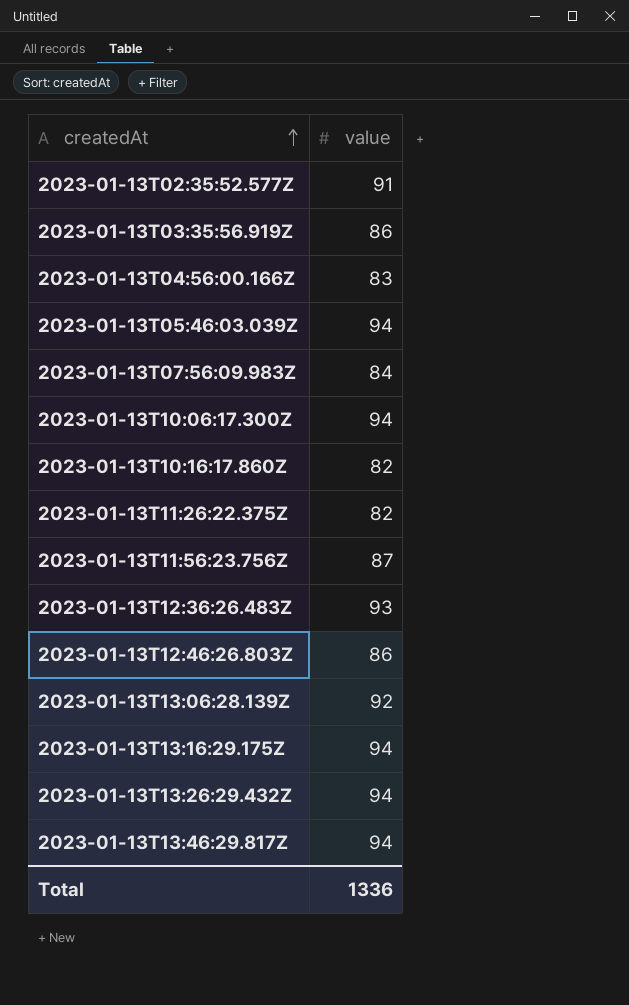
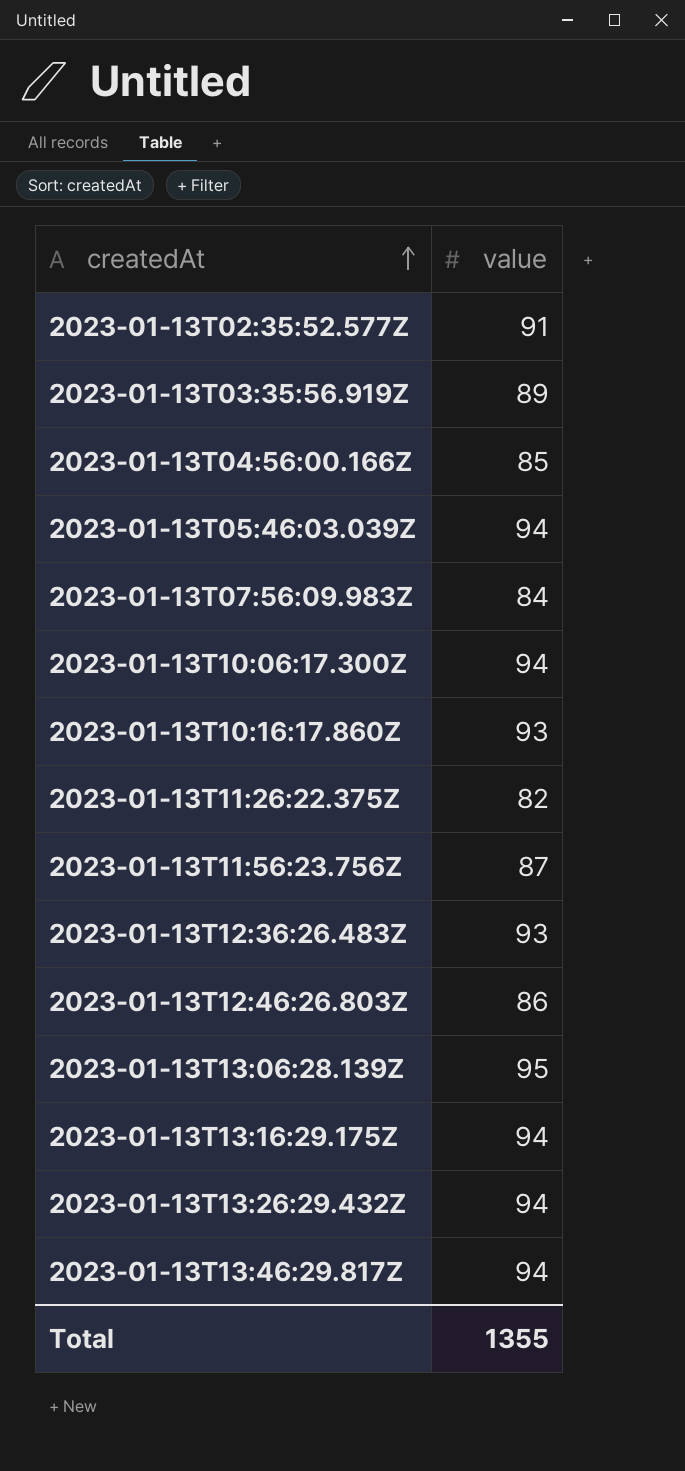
2023-01-13T03:35:56.919Z | value: 86 -> 89
2023-01-13T04:56:00.166Z | value: 83 -> 85
2023-01-13T10:16:17.860Z | value: 82 -> 93
2023-01-13T13:06:28.139Z | value: 92 -> 95
Total | value: 1336 -> 1355

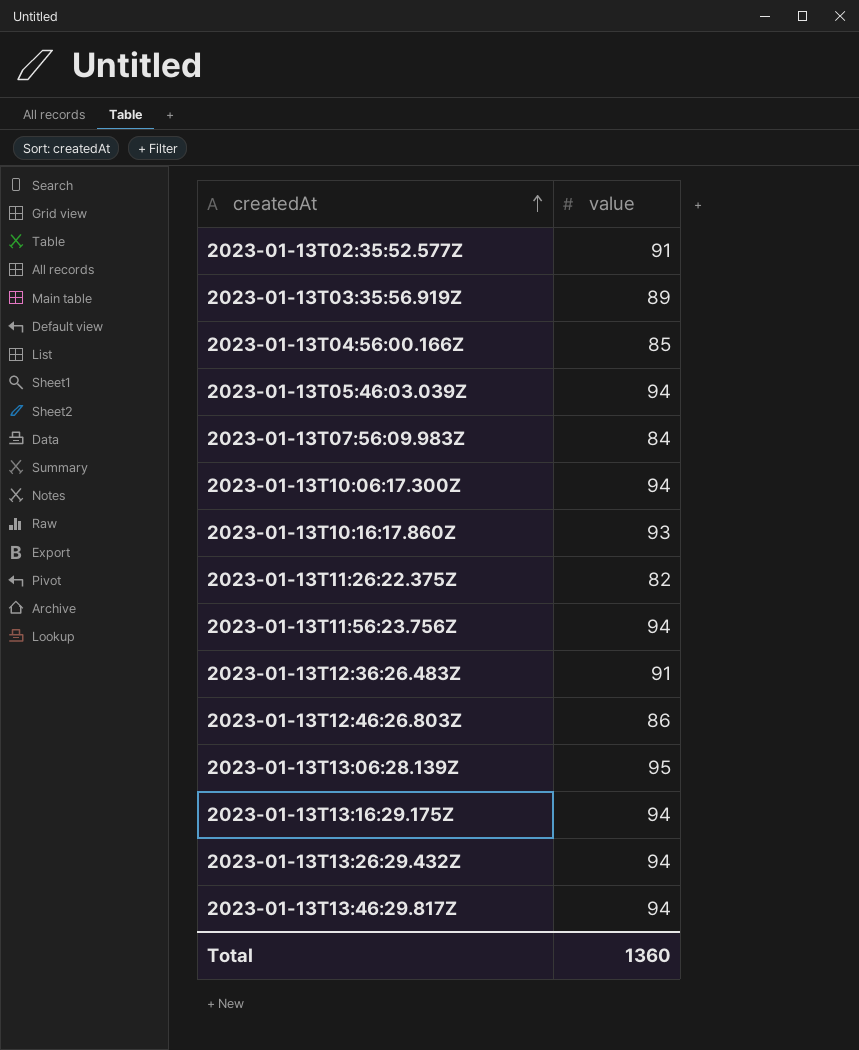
2023-01-13T11:56:23.756Z | value: 87 -> 94
2023-01-13T12:36:26.483Z | value: 93 -> 91
Total | value: 1355 -> 1360

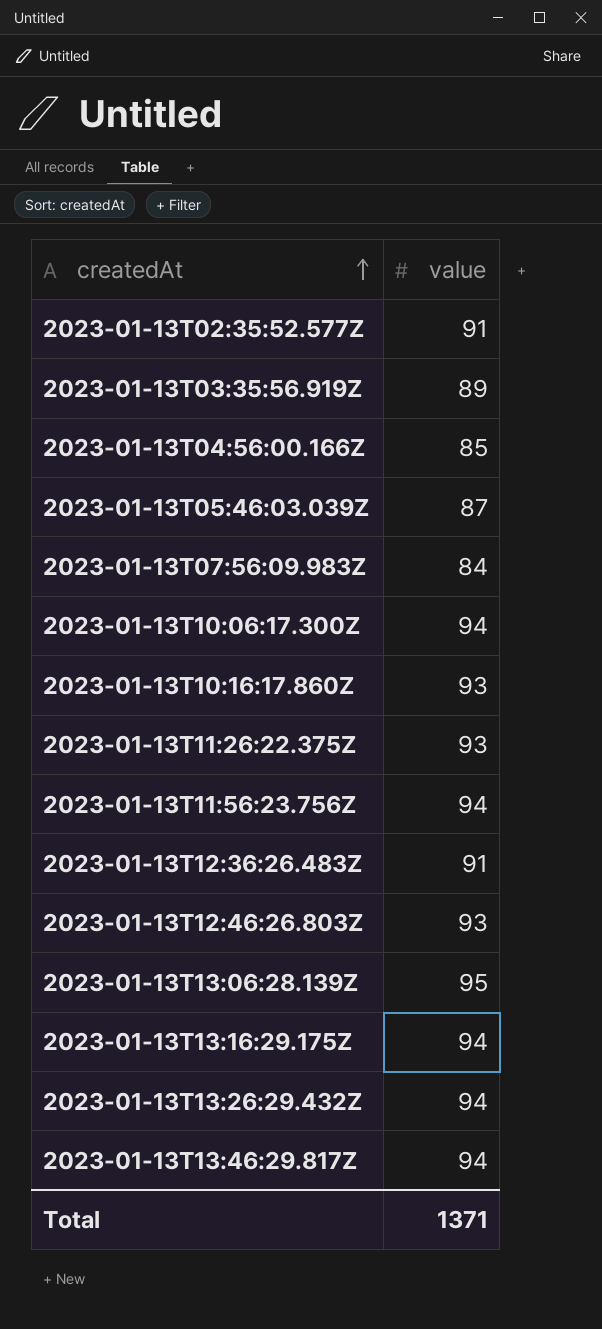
2023-01-13T05:46:03.039Z | value: 94 -> 87
2023-01-13T11:26:22.375Z | value: 82 -> 93
2023-01-13T12:46:26.803Z | value: 86 -> 93
Total | value: 1360 -> 1371

